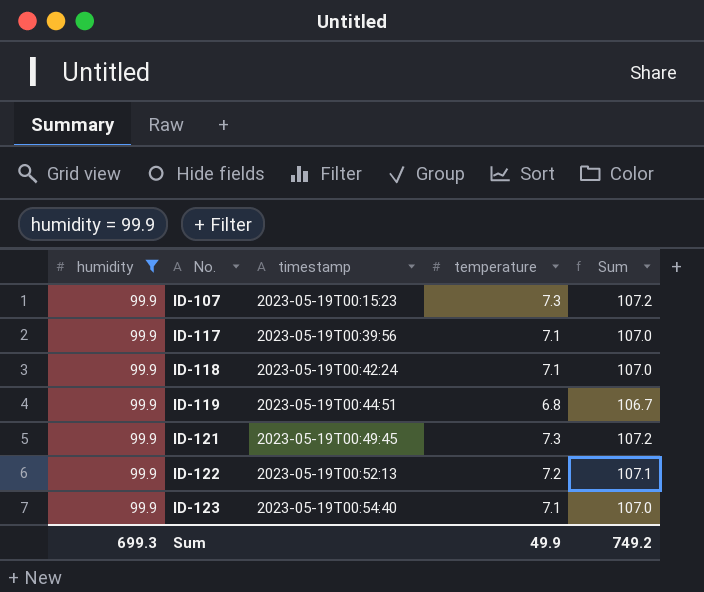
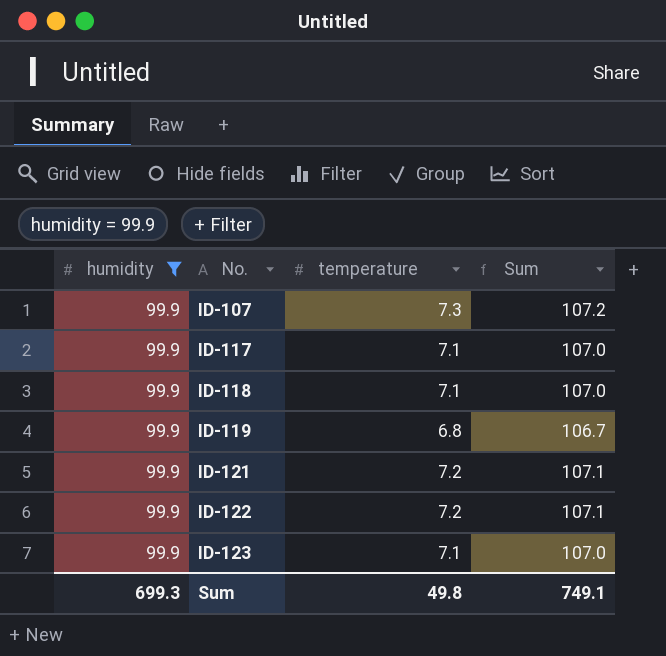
column timestamp | position: 3 -> none
ID-121 | temperature: 7.3 -> 7.2
ID-121 | Sum: 107.2 -> 107.1
Sum | temperature: 49.9 -> 49.8
Sum | Sum: 749.2 -> 749.1

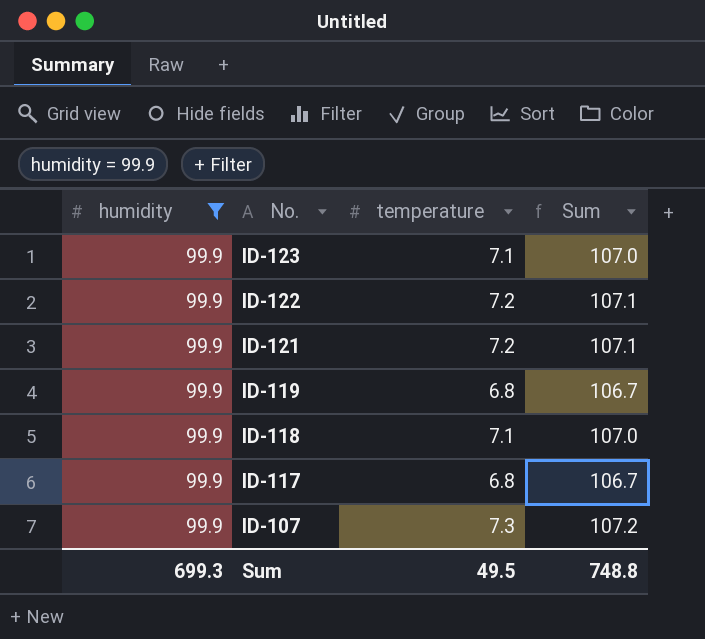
row order: No. ascending -> No. descending
ID-117 | temperature: 7.1 -> 6.8
ID-117 | Sum: 107.0 -> 106.7
Sum | temperature: 49.8 -> 49.5
Sum | Sum: 749.1 -> 748.8

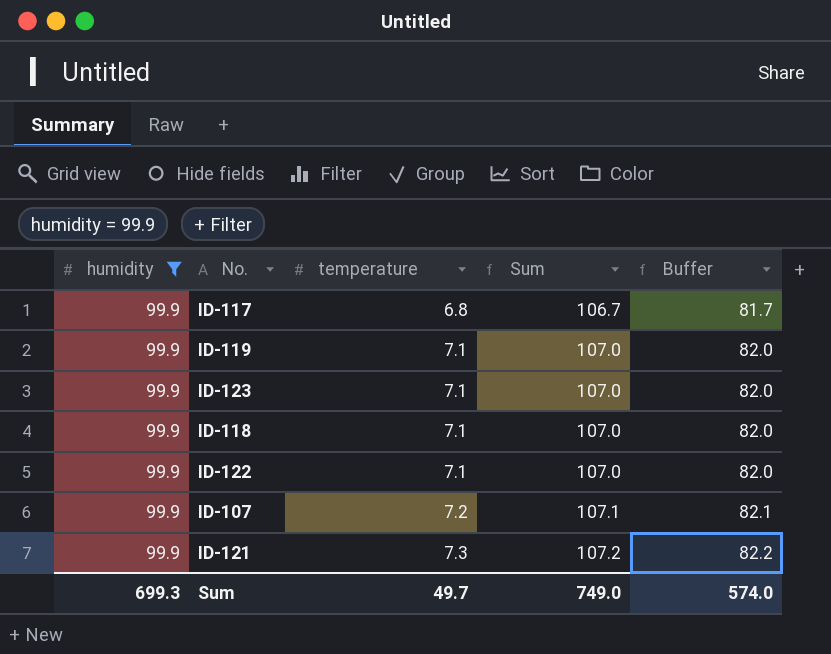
row order: No. descending -> temperature ascending
column Buffer | formula: none -> [Sum] - 25
ID-119 | temperature: 6.8 -> 7.1
ID-119 | Sum: 106.7 -> 107.0
ID-122 | temperature: 7.2 -> 7.1
ID-122 | Sum: 107.1 -> 107.0
ID-107 | temperature: 7.3 -> 7.2
ID-107 | Sum: 107.2 -> 107.1
ID-121 | temperature: 7.2 -> 7.3
ID-121 | Sum: 107.1 -> 107.2
Sum | temperature: 49.5 -> 49.7
Sum | Sum: 748.8 -> 749.0

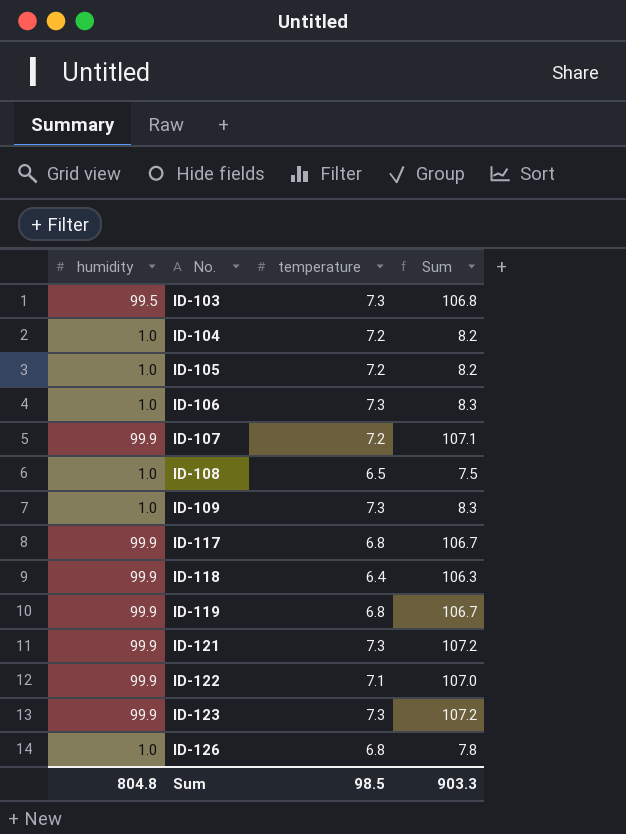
filter: humidity = 99.9 -> none
row order: temperature ascending -> No. ascending
column Buffer | formula: [Sum] - 25 -> none
ID-118 | temperature: 7.1 -> 6.4
ID-118 | Sum: 107.0 -> 106.3
ID-119 | temperature: 7.1 -> 6.8
ID-119 | Sum: 107.0 -> 106.7
ID-123 | temperature: 7.1 -> 7.3
ID-123 | Sum: 107.0 -> 107.2
Sum | humidity: 699.3 -> 804.8
Sum | temperature: 49.7 -> 98.5
Sum | Sum: 749.0 -> 903.3

